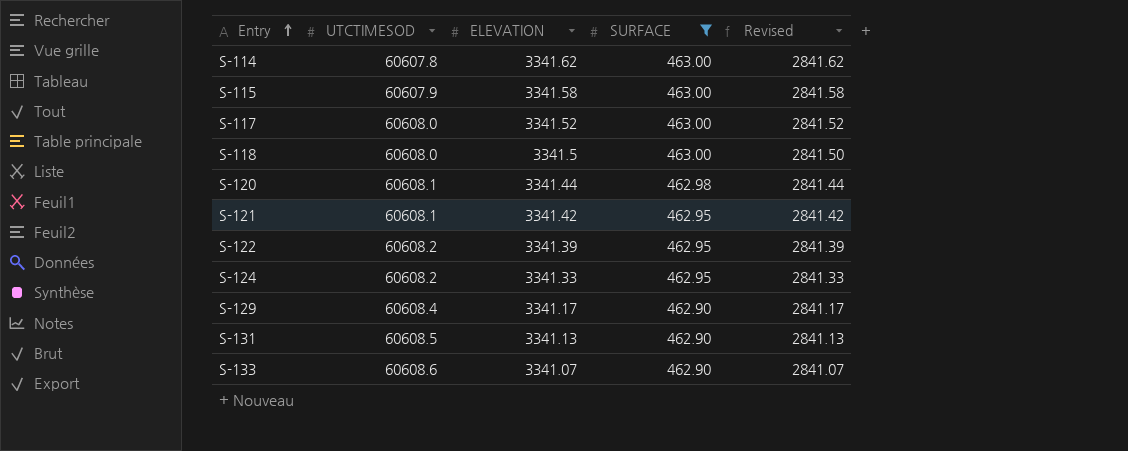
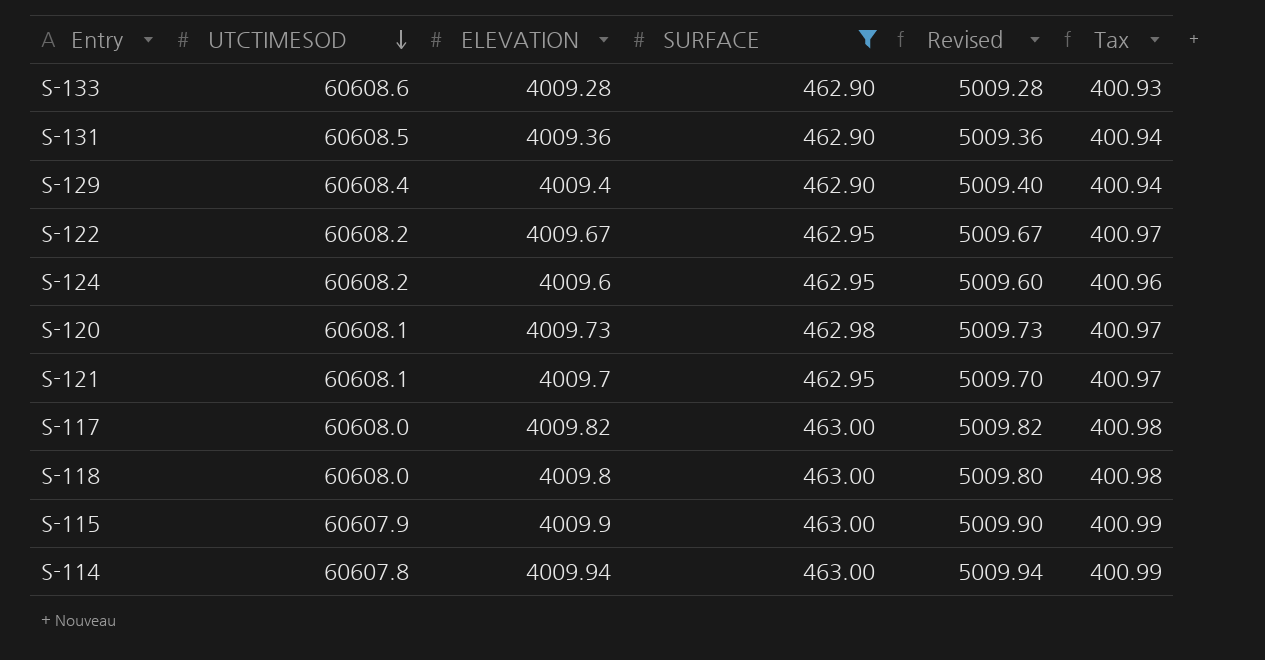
row order: Entry ascending -> UTCTIMESOD descending
column Revised | formula: [ELEVATION] - 500 -> [ELEVATION] + 1000
column Tax | formula: none -> [ELEVATION] * 0.1
S-133 | ELEVATION: 3341.07 -> 4009.28
S-131 | ELEVATION: 3341.13 -> 4009.36
S-129 | ELEVATION: 3341.17 -> 4009.4
S-122 | ELEVATION: 3341.39 -> 4009.67
S-124 | ELEVATION: 3341.33 -> 4009.6
S-120 | ELEVATION: 3341.44 -> 4009.73
S-121 | ELEVATION: 3341.42 -> 4009.7
S-117 | ELEVATION: 3341.52 -> 4009.82
S-118 | ELEVATION: 3341.5 -> 4009.8
S-115 | ELEVATION: 3341.58 -> 4009.9
S-114 | ELEVATION: 3341.62 -> 4009.94

